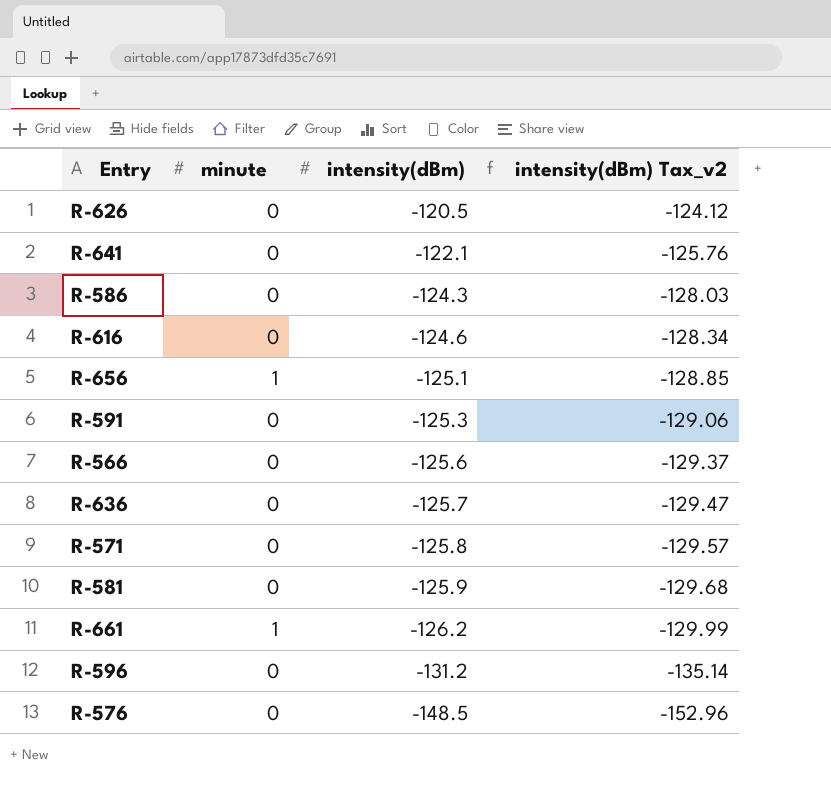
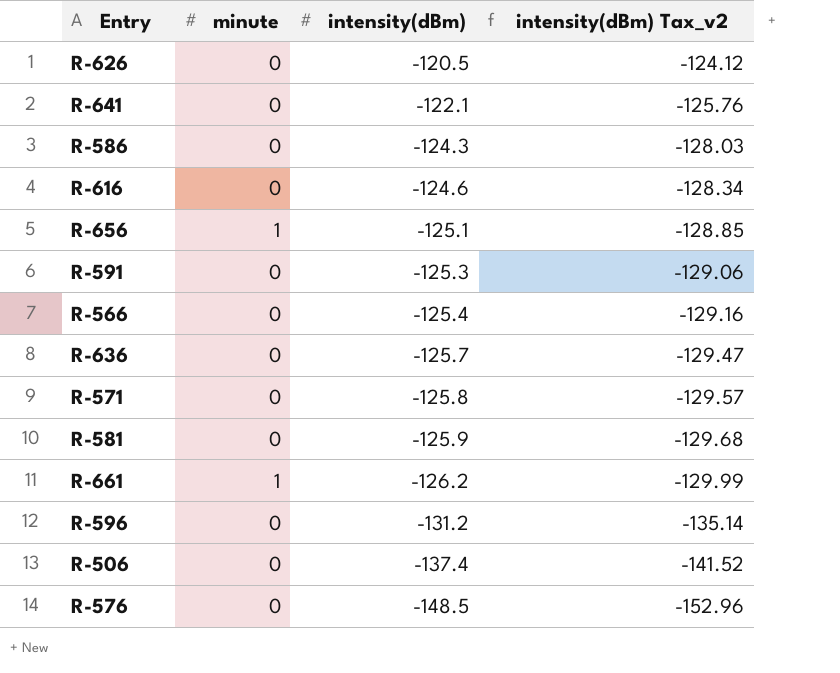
R-566 | intensity(dBm): -125.6 -> -125.4
R-566 | intensity(dBm) Tax_v2: -129.37 -> -129.16
row R-506: none -> 0 | -137.4 | -141.52

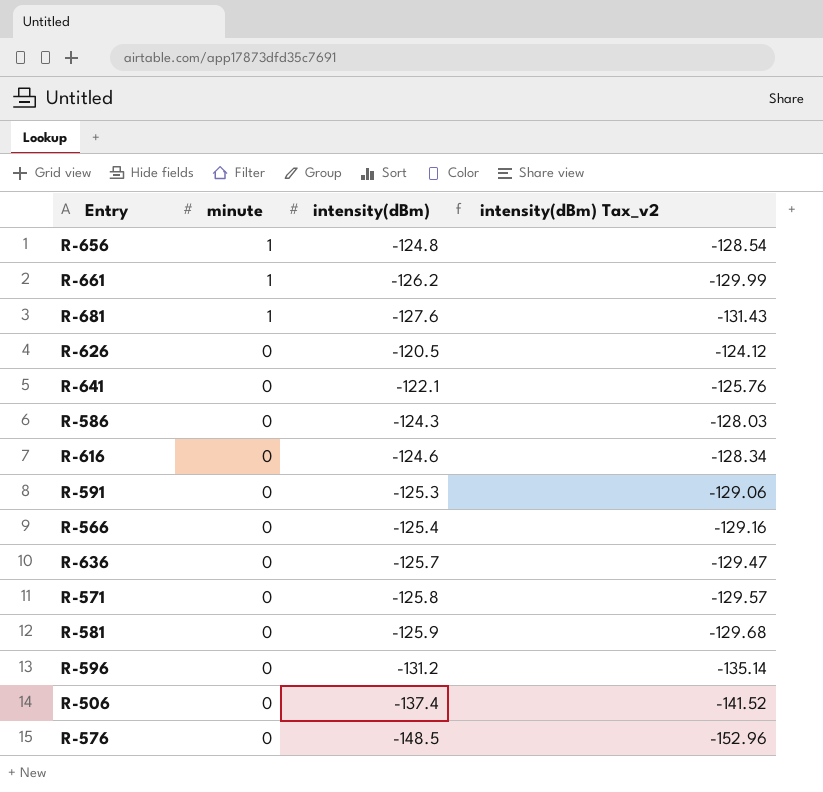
row order: intensity(dBm) descending -> minute descending
R-656 | intensity(dBm): -125.1 -> -124.8
R-656 | intensity(dBm) Tax_v2: -128.85 -> -128.54
row R-681: none -> 1 | -127.6 | -131.43

